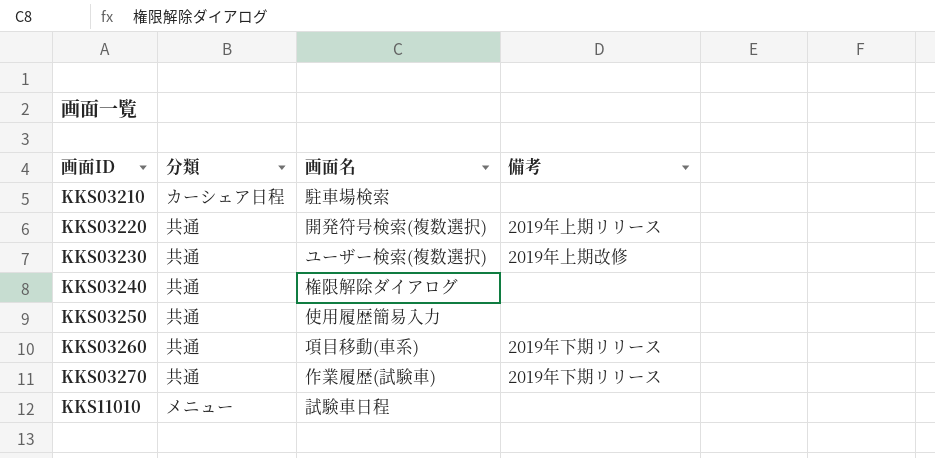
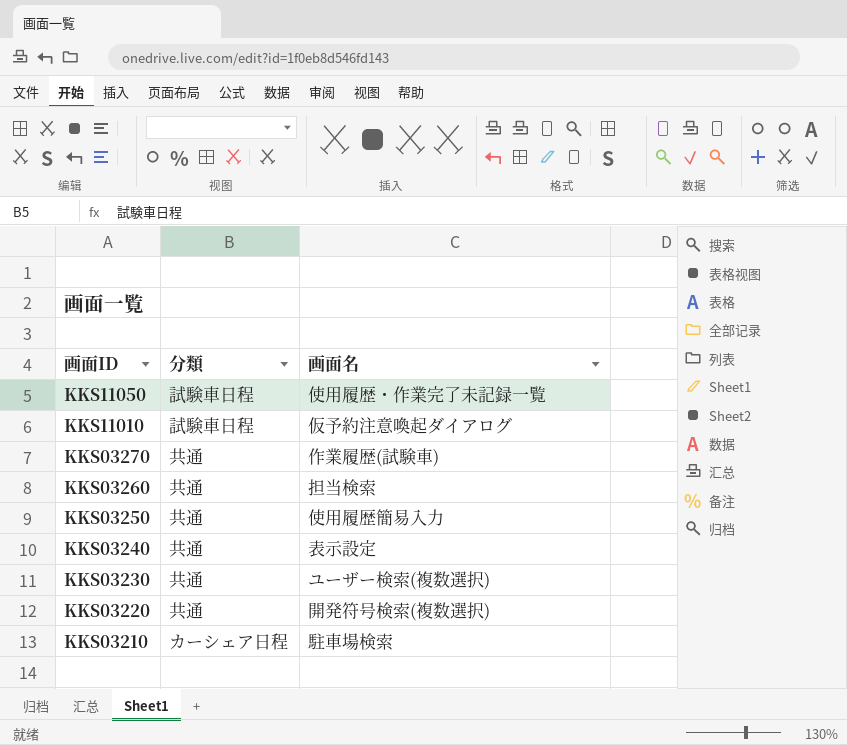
row order: 画面ID ascending -> 画面ID descending
column 備考 | position: 4 -> none
row KKS11050: none -> 試験車日程 | 使用履歴・作業完了未記録一覧
KKS11010 | 分類: メニュー -> 試験車日程
KKS11010 | 画面名: 試験車日程 -> 仮予約注意喚起ダイアログ
KKS03260 | 画面名: 項目移動(車系) -> 担当検索
KKS03240 | 画面名: 権限解除ダイアログ -> 表示設定

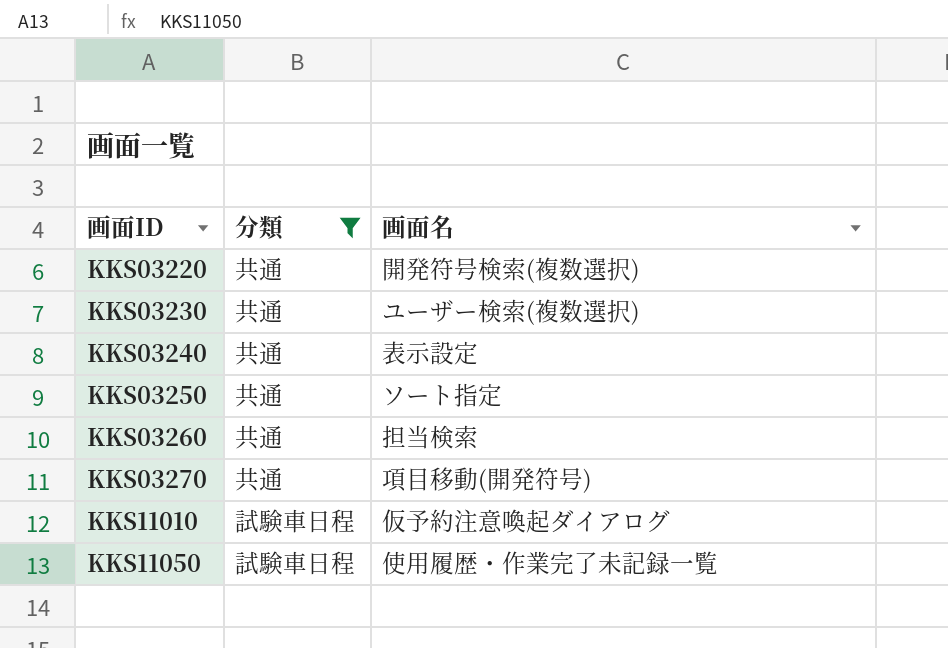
filter: none -> 分類 != カーシェア日程
row order: 画面ID descending -> 画面ID ascending
KKS03250 | 画面名: 使用履歴簡易入力 -> ソート指定
KKS03270 | 画面名: 作業履歴(試験車) -> 項目移動(開発符号)

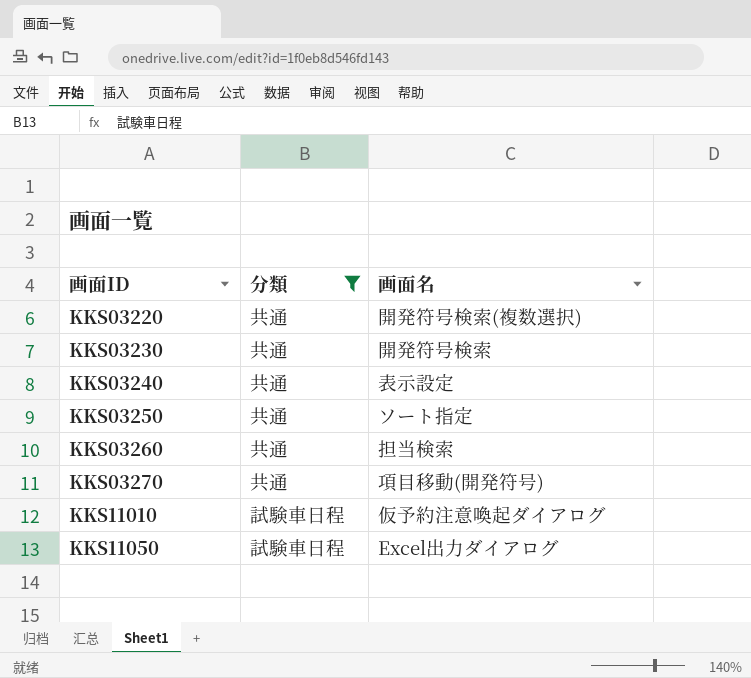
KKS03230 | 画面名: ユーザー検索(複数選択) -> 開発符号検索
KKS11050 | 画面名: 使用履歴・作業完了未記録一覧 -> Excel出力ダイアログ

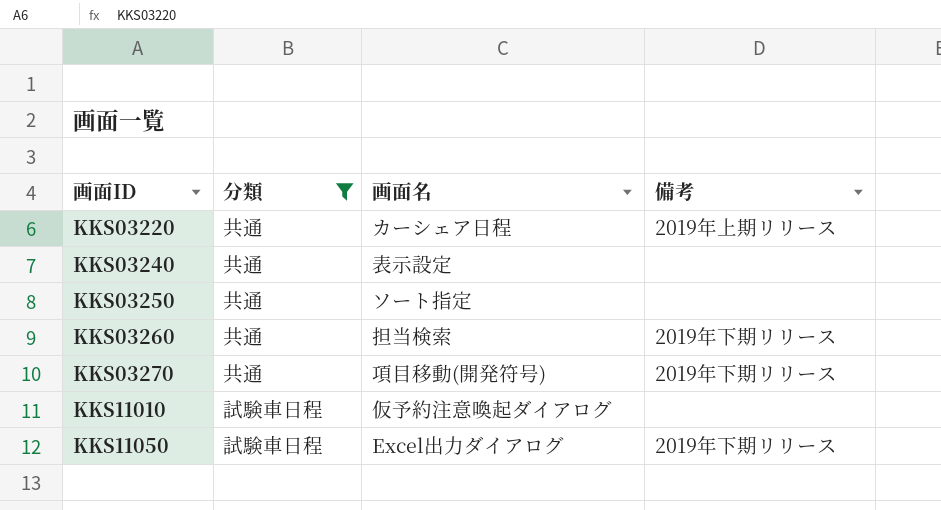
column 備考 | position: none -> 4
row KKS03230: 共通 | 開発符号検索 -> none
KKS03220 | 画面名: 開発符号検索(複数選択) -> カーシェア日程

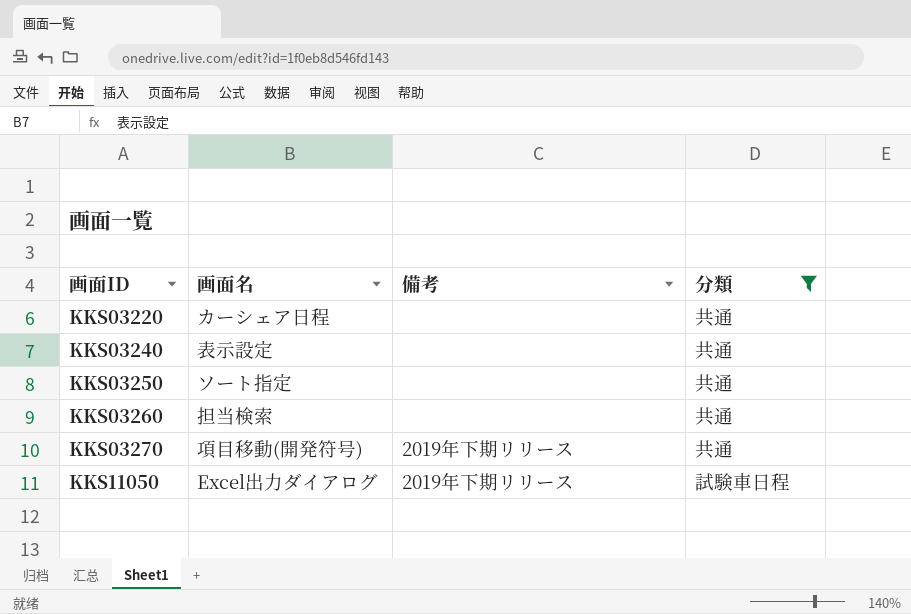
column 分類 | position: 2 -> 4
row KKS11010: 試験車日程 | 仮予約注意喚起ダイアログ | none -> none
KKS03220 | 備考: 2019年上期リリース -> none
KKS03260 | 備考: 2019年下期リリース -> none

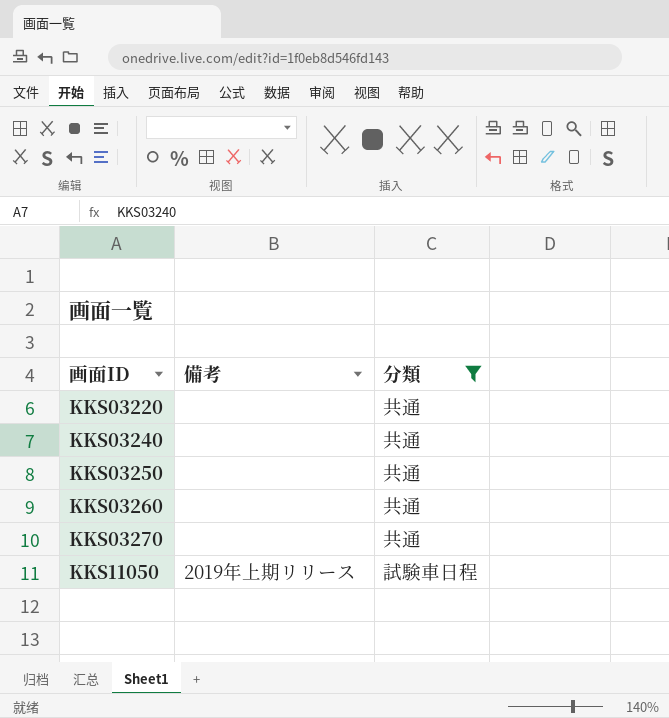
column 画面名 | position: 2 -> none
KKS03270 | 備考: 2019年下期リリース -> none
KKS11050 | 備考: 2019年下期リリース -> 2019年上期リリース

